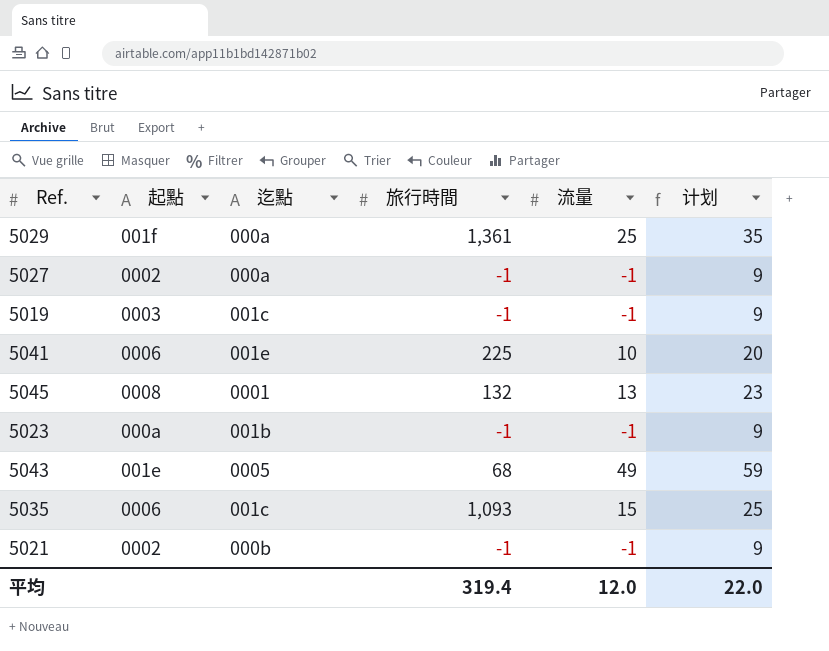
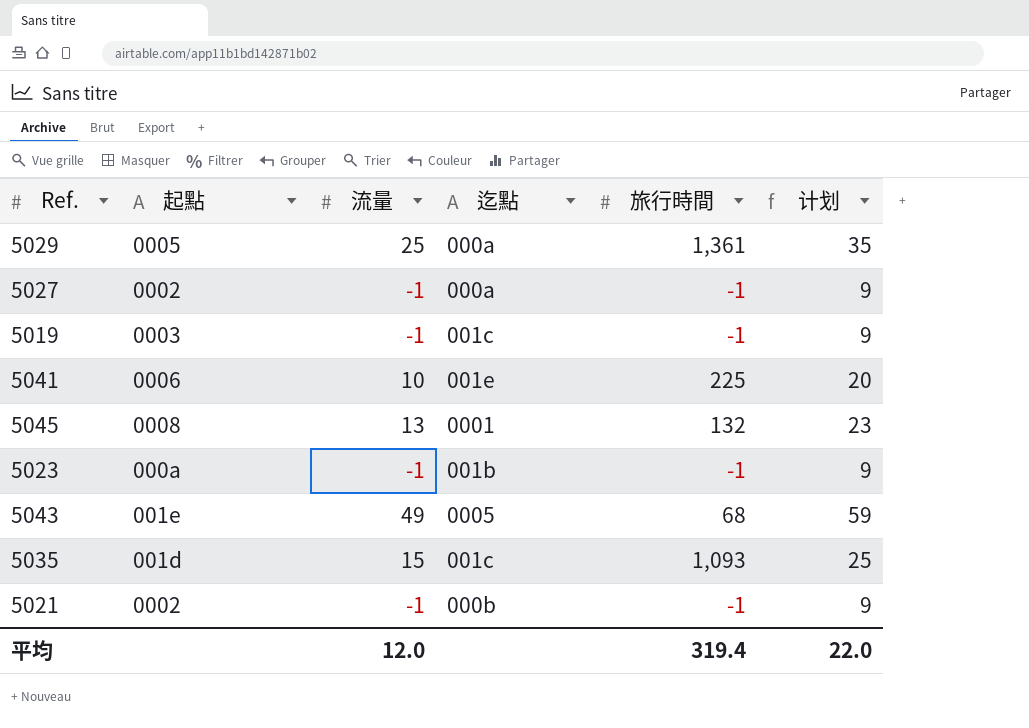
column 流量 | position: 5 -> 3
5029 | 起點: 001f -> 0005
5035 | 起點: 0006 -> 001d

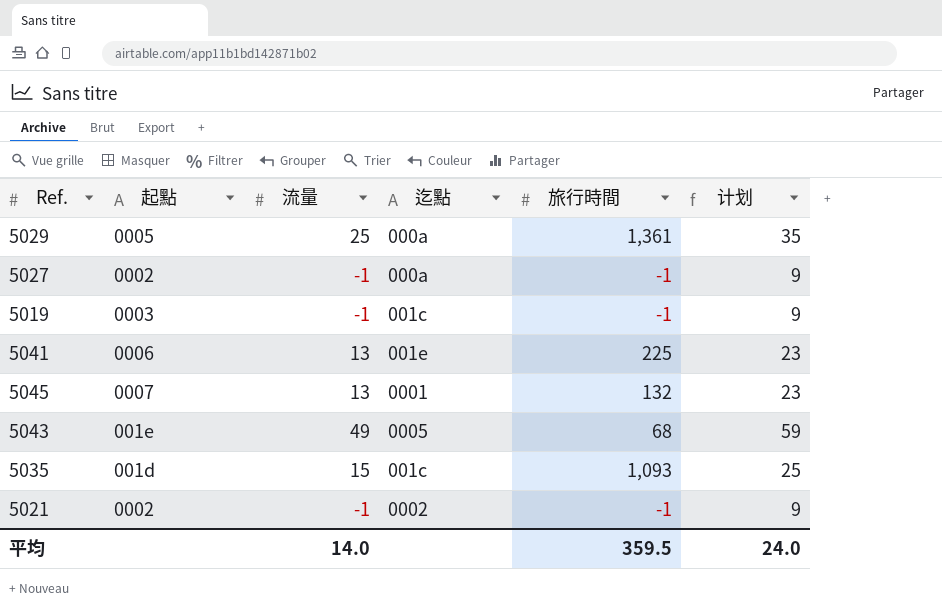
row 5023: 000a | -1 | 001b | -1 | 9 -> none
5041 | 流量: 10 -> 13
5041 | 计划: 20 -> 23
5045 | 起點: 0008 -> 0007
5021 | 迄點: 000b -> 0002
平均 | 流量: 12.0 -> 14.0
平均 | 旅行時間: 319.4 -> 359.5
平均 | 计划: 22.0 -> 24.0

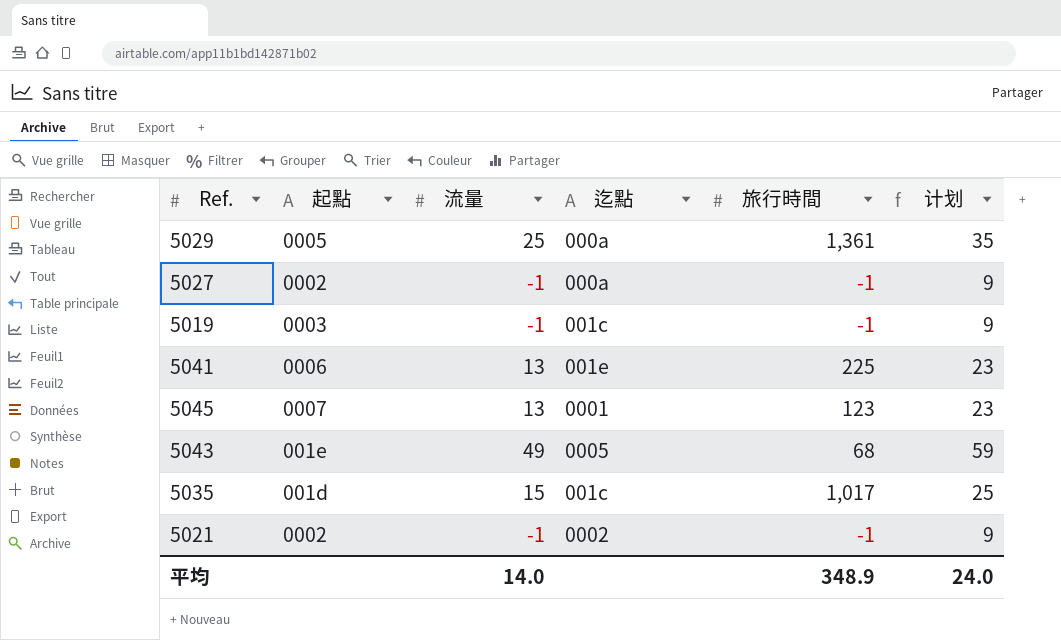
5045 | 旅行時間: 132 -> 123
5035 | 旅行時間: 1,093 -> 1,017
平均 | 旅行時間: 359.5 -> 348.9

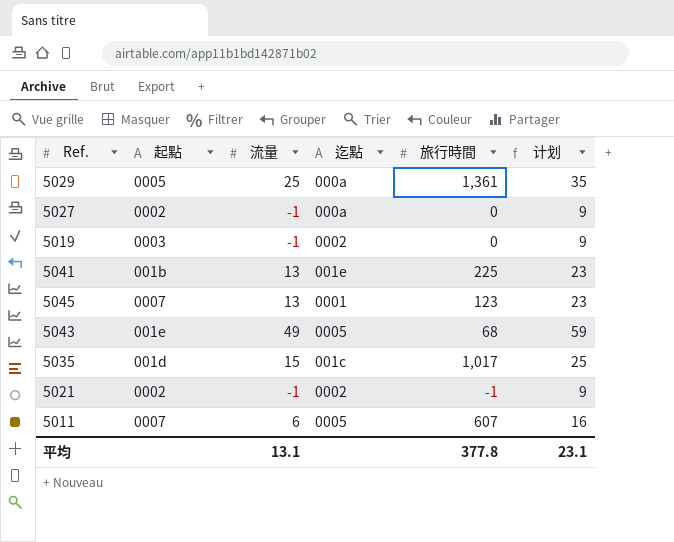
5027 | 旅行時間: -1 -> 0
5019 | 迄點: 001c -> 0002
5019 | 旅行時間: -1 -> 0
5041 | 起點: 0006 -> 001b
row 5011: none -> 0007 | 6 | 0005 | 607 | 16
平均 | 流量: 14.0 -> 13.1
平均 | 旅行時間: 348.9 -> 377.8
平均 | 计划: 24.0 -> 23.1

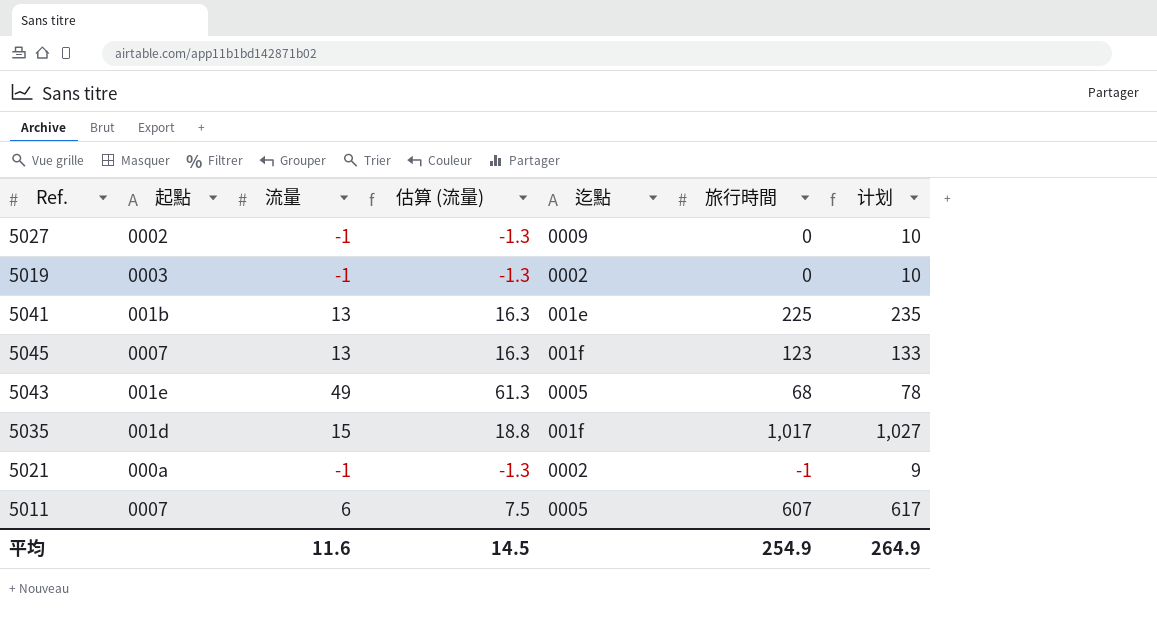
column 估算 (流量) | formula: none -> [流量] * 1.25
column 计划 | formula: [流量] + 10 -> [旅行時間] + 10
row 5029: 0005 | 25 | 000a | 1,361 | 35 -> none
5027 | 迄點: 000a -> 0009
5045 | 迄點: 0001 -> 001f
5035 | 迄點: 001c -> 001f
5021 | 起點: 0002 -> 000a
平均 | 流量: 13.1 -> 11.6
平均 | 旅行時間: 377.8 -> 254.9
平均 | 计划: 23.1 -> 264.9

